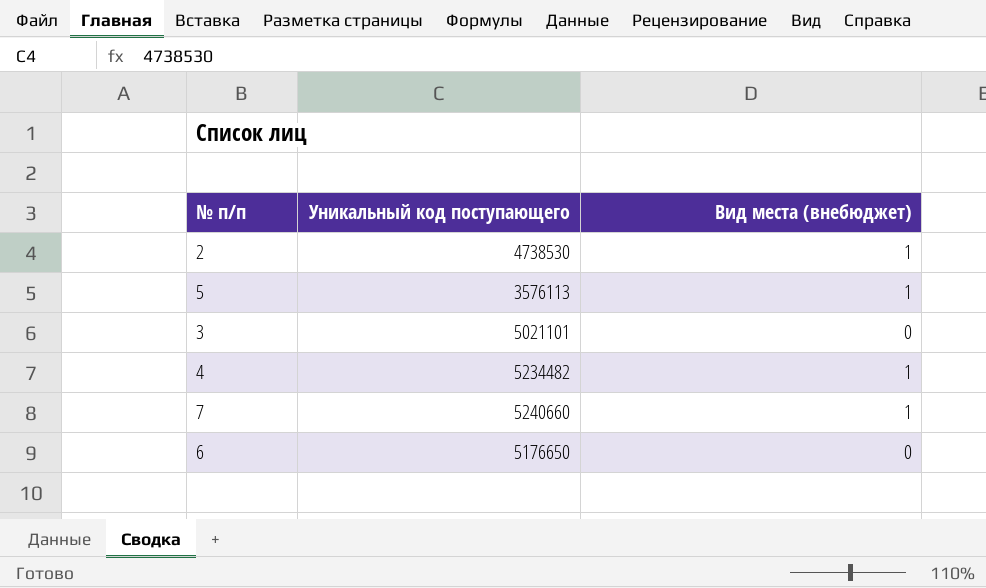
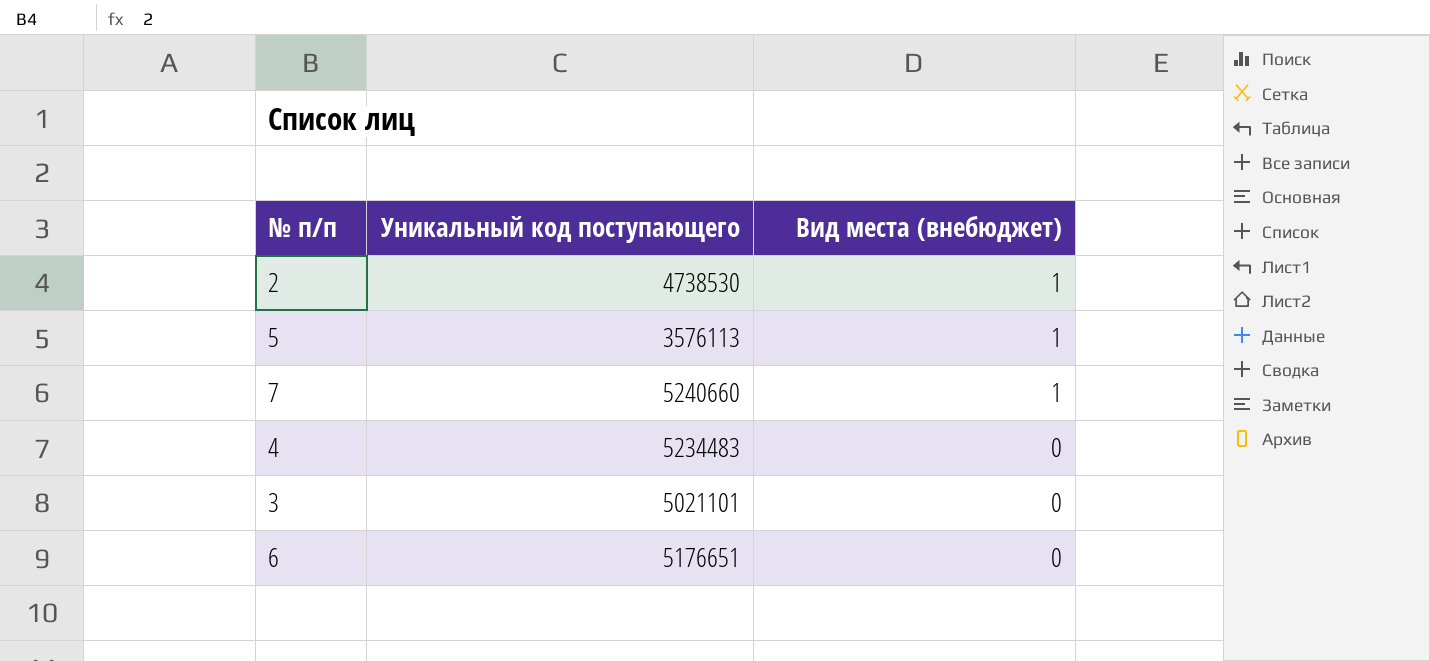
row order: none -> Вид места (внебюджет) descending
4 | Уникальный код поступающего: 5234482 -> 5234483
4 | Вид места (внебюджет): 1 -> 0
6 | Уникальный код поступающего: 5176650 -> 5176651

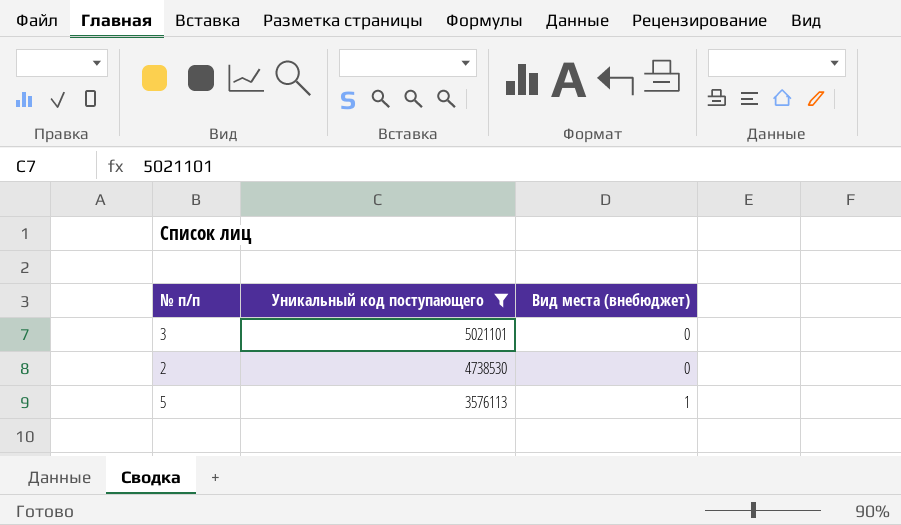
filter: none -> Уникальный код поступающего <= 5021101
row order: Вид места (внебюджет) descending -> Уникальный код поступающего descending
2 | Вид места (внебюджет): 1 -> 0

